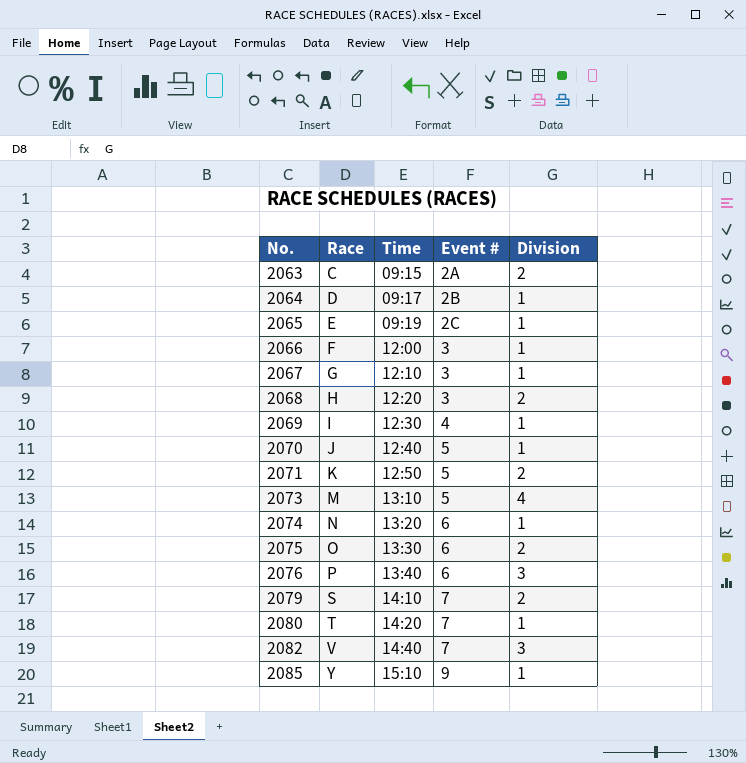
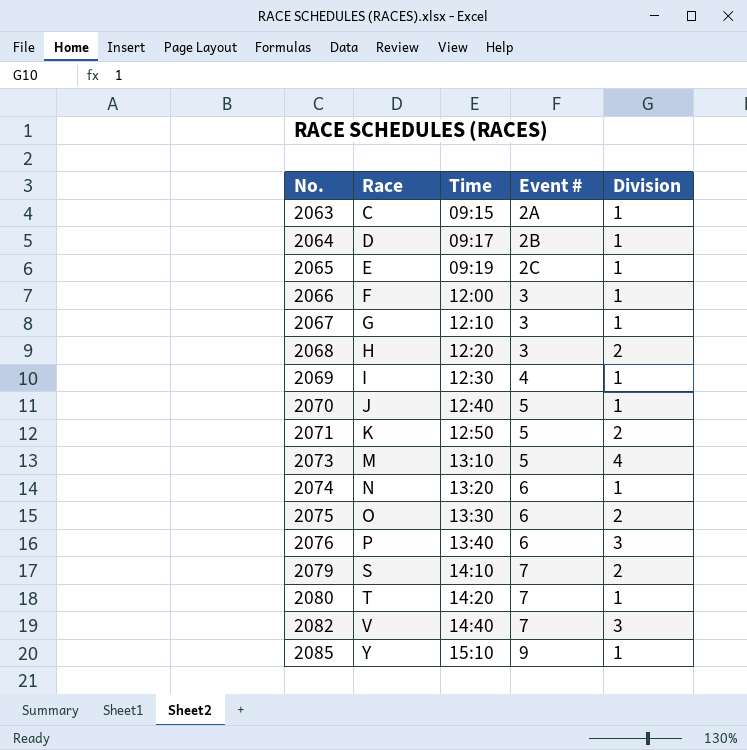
2063 | Division: 2 -> 1

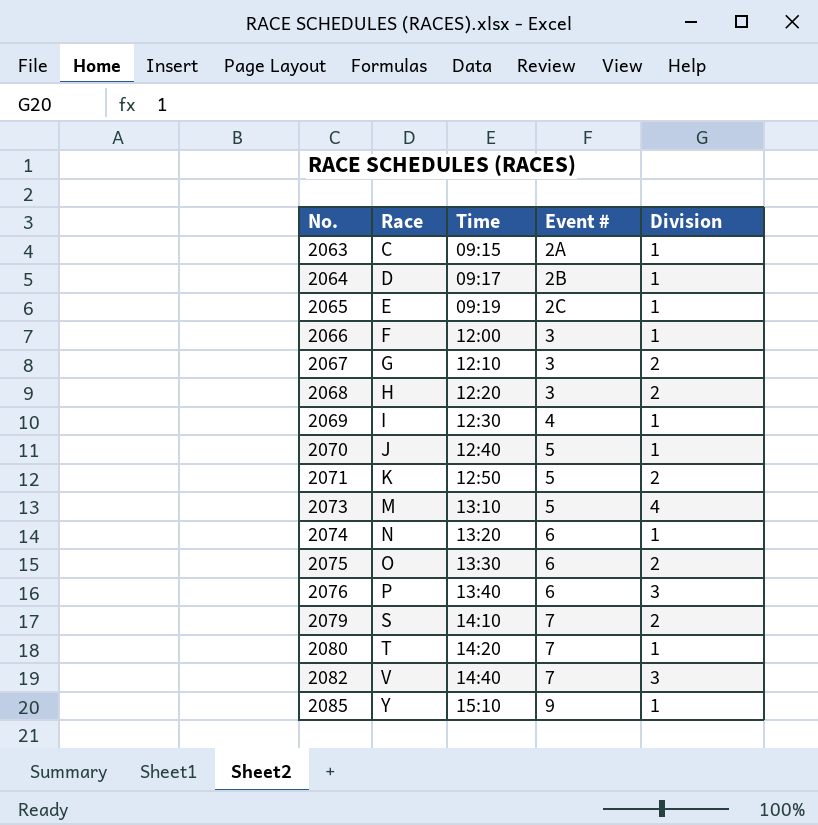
2067 | Division: 1 -> 2

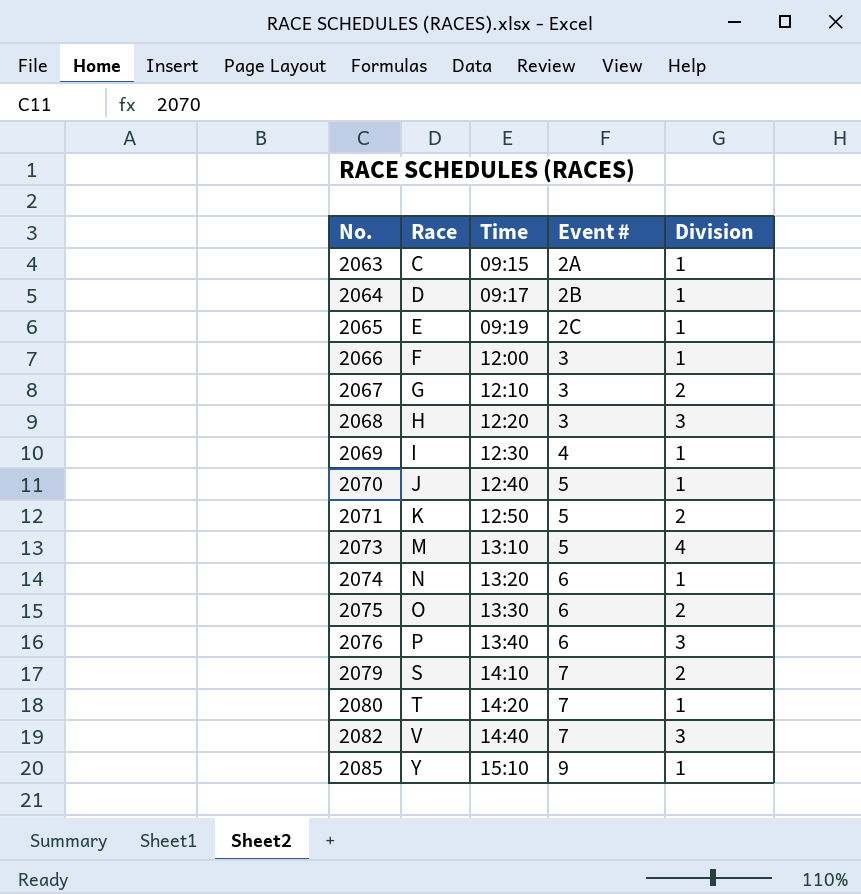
2068 | Division: 2 -> 3

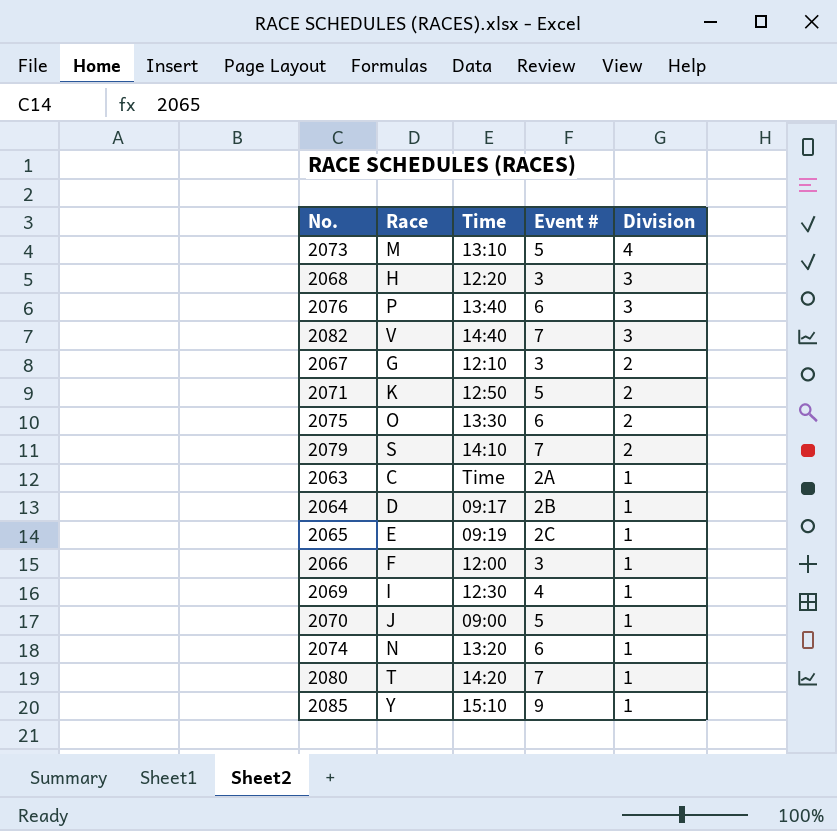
row order: No. ascending -> Division descending
2063 | Time: 09:15 -> Time
2070 | Time: 12:40 -> 09:00

